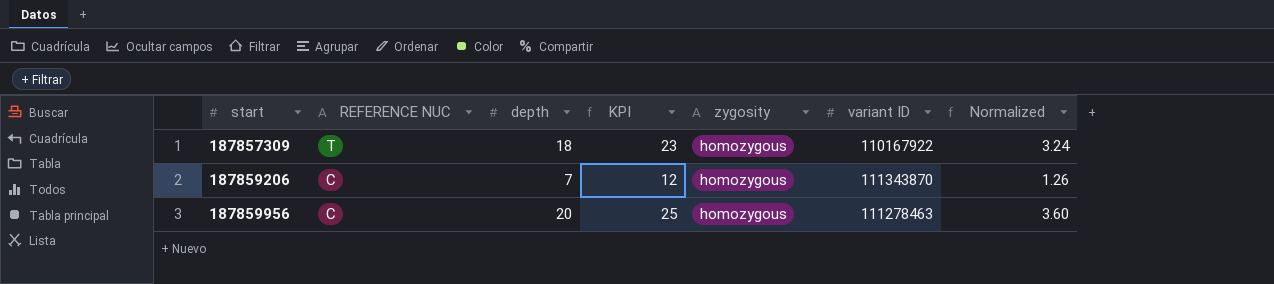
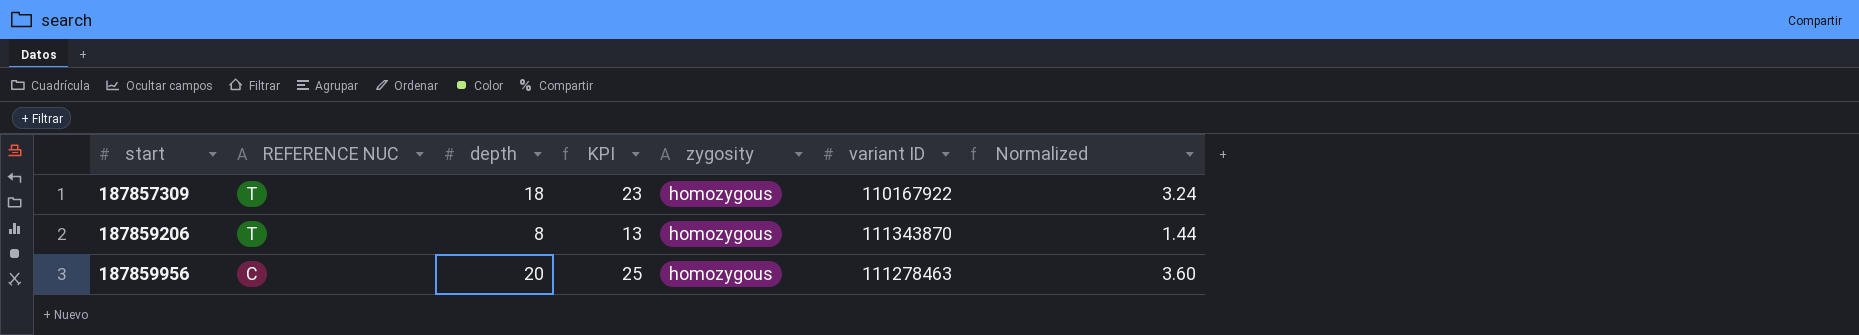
187859206 | REFERENCE NUC: C -> T
187859206 | depth: 7 -> 8
187859206 | KPI: 12 -> 13
187859206 | Normalized: 1.26 -> 1.44

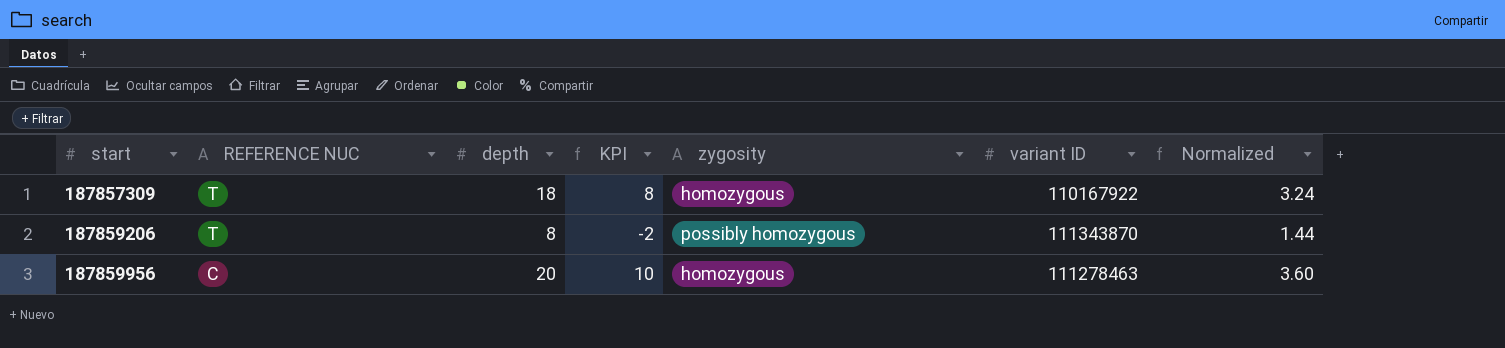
column KPI | formula: [depth] + 5 -> [depth] - 10
187859206 | zygosity: homozygous -> possibly homozygous

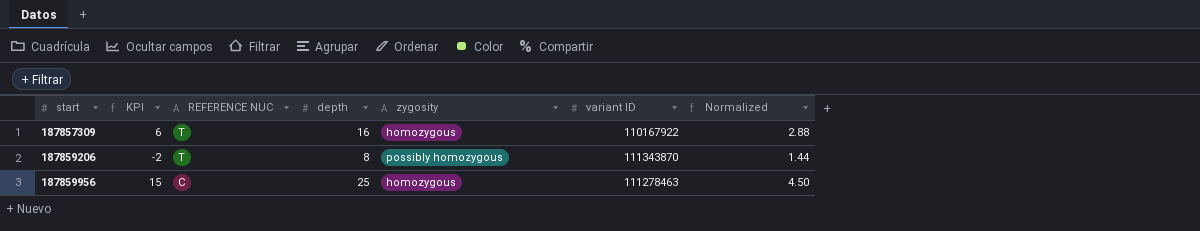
column KPI | position: 4 -> 2
187857309 | KPI: 8 -> 6
187857309 | depth: 18 -> 16
187857309 | Normalized: 3.24 -> 2.88
187859956 | KPI: 10 -> 15
187859956 | depth: 20 -> 25
187859956 | Normalized: 3.60 -> 4.50

